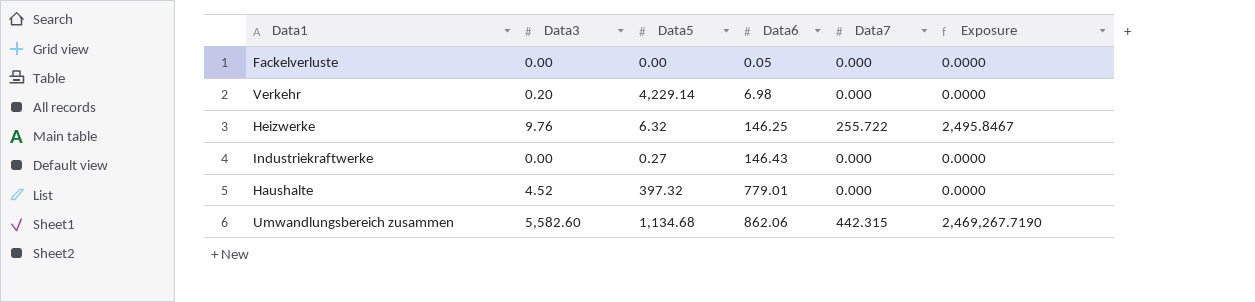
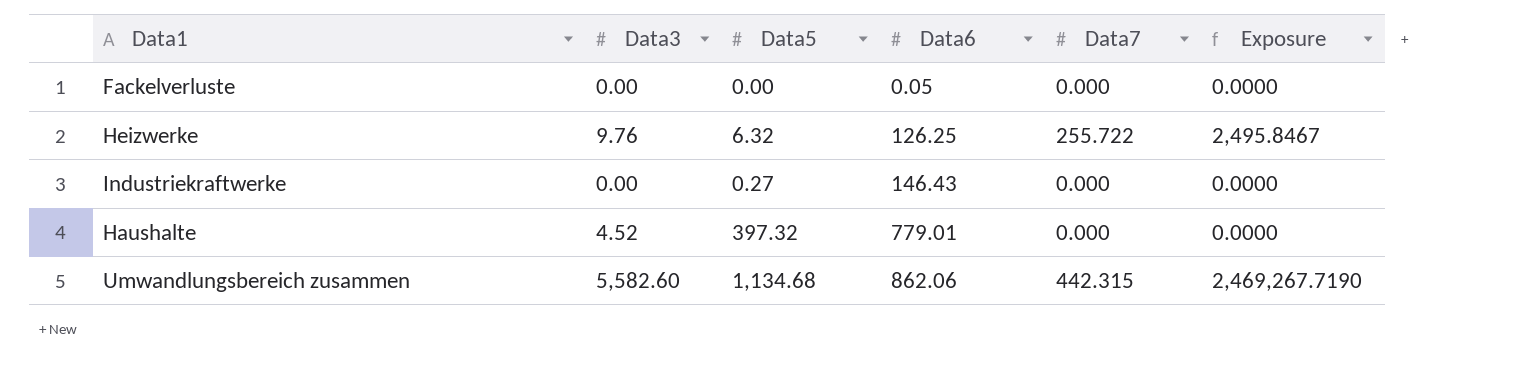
row Verkehr: 0.20 | 4,229.14 | 6.98 | 0.000 | 0.0000 -> none
Heizwerke | Data6: 146.25 -> 126.25

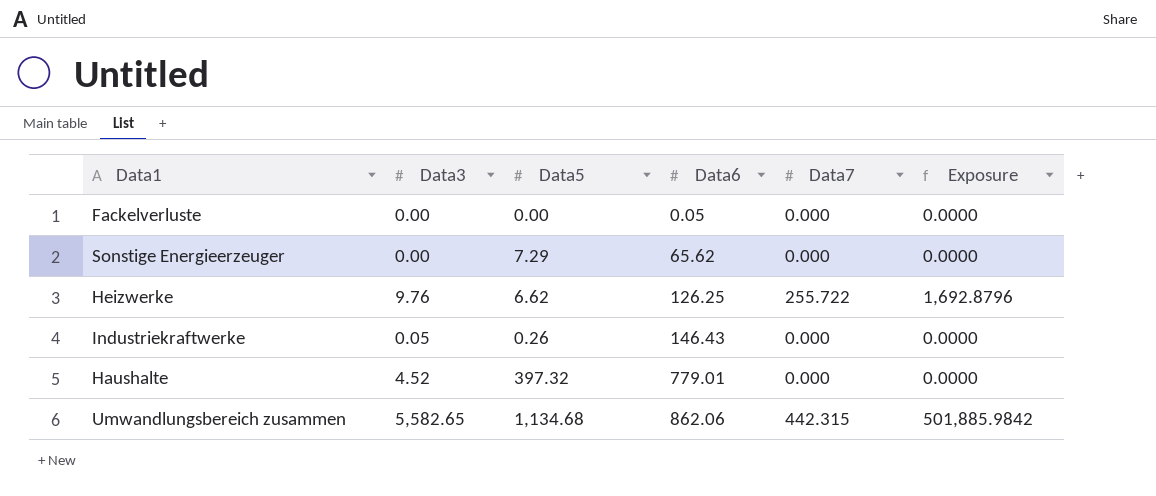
column Exposure | formula: [Data3] * [Data7] -> [Data5] * [Data7]
row Sonstige Energieerzeuger: none -> 0.00 | 7.29 | 65.62 | 0.000 | 0.0000
Heizwerke | Data5: 6.32 -> 6.62
Industriekraftwerke | Data3: 0.00 -> 0.05
Industriekraftwerke | Data5: 0.27 -> 0.26
Umwandlungsbereich zusammen | Data3: 5,582.60 -> 5,582.65

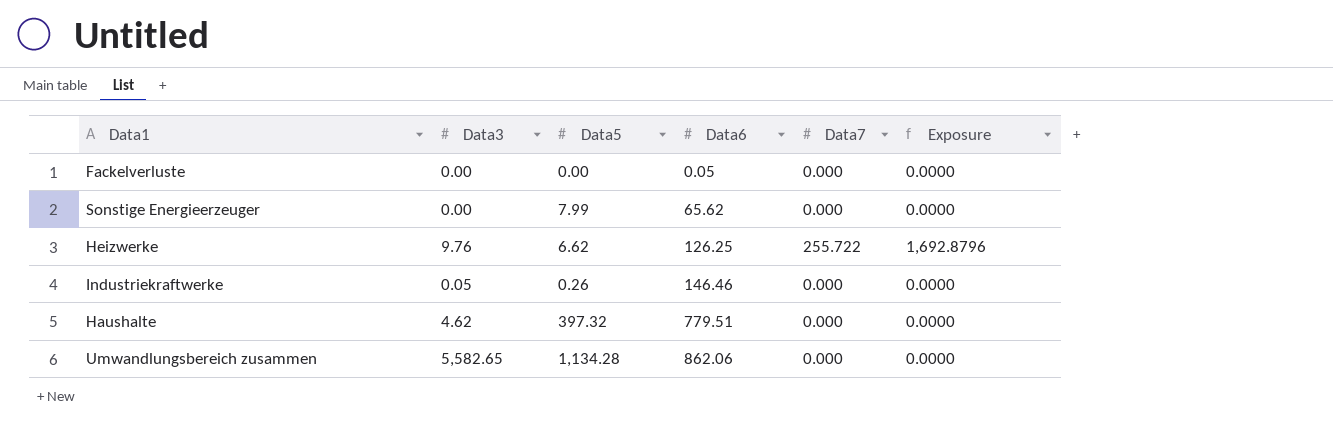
Sonstige Energieerzeuger | Data5: 7.29 -> 7.99
Industriekraftwerke | Data6: 146.43 -> 146.46
Haushalte | Data3: 4.52 -> 4.62
Haushalte | Data6: 779.01 -> 779.51
Umwandlungsbereich zusammen | Data5: 1,134.68 -> 1,134.28
Umwandlungsbereich zusammen | Data7: 442.315 -> 0.000
Umwandlungsbereich zusammen | Exposure: 501,885.9842 -> 0.0000

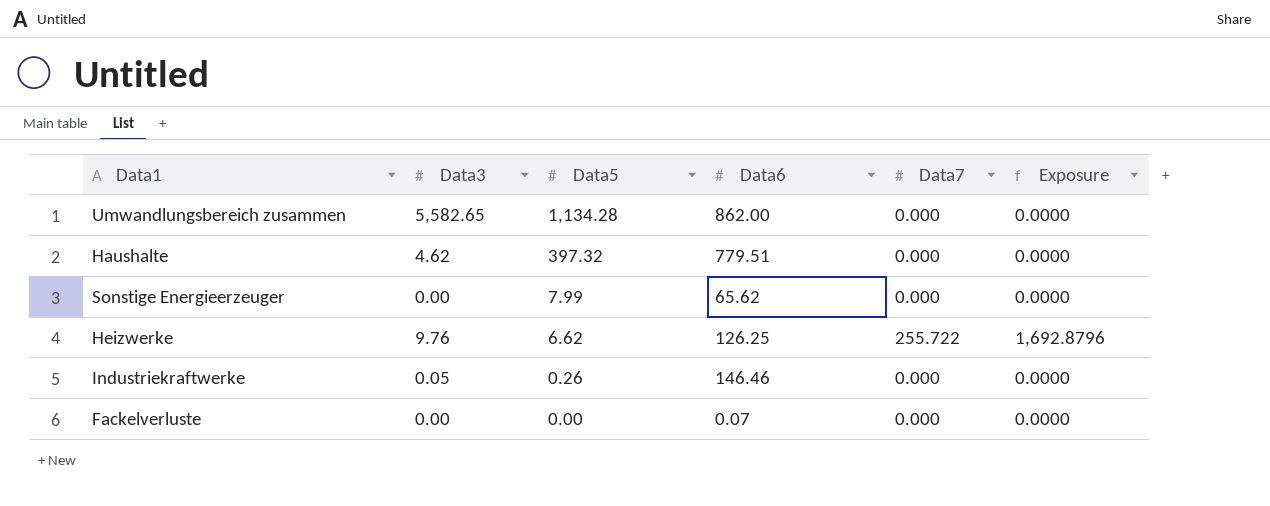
row order: Data6 ascending -> Data5 descending
Umwandlungsbereich zusammen | Data6: 862.06 -> 862.00
Fackelverluste | Data6: 0.05 -> 0.07

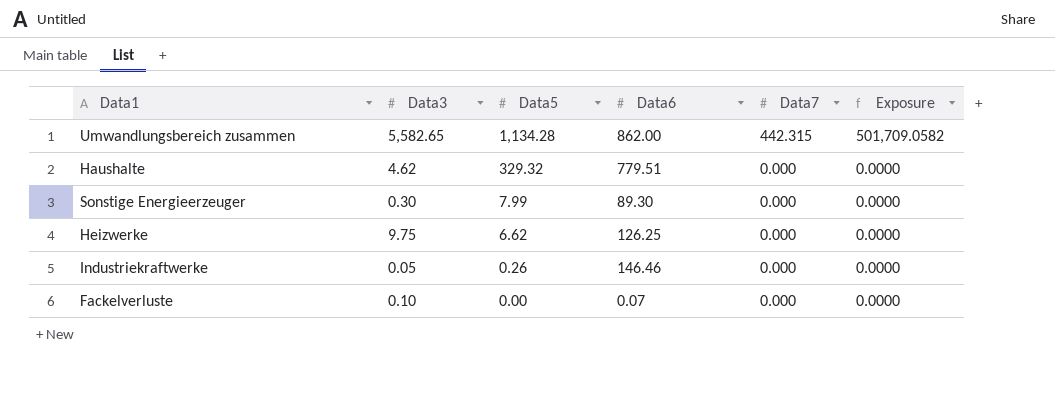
Umwandlungsbereich zusammen | Data7: 0.000 -> 442.315
Umwandlungsbereich zusammen | Exposure: 0.0000 -> 501,709.0582
Haushalte | Data5: 397.32 -> 329.32
Sonstige Energieerzeuger | Data3: 0.00 -> 0.30
Sonstige Energieerzeuger | Data6: 65.62 -> 89.30
Heizwerke | Data3: 9.76 -> 9.75
Heizwerke | Data7: 255.722 -> 0.000
Heizwerke | Exposure: 1,692.8796 -> 0.0000
Fackelverluste | Data3: 0.00 -> 0.10

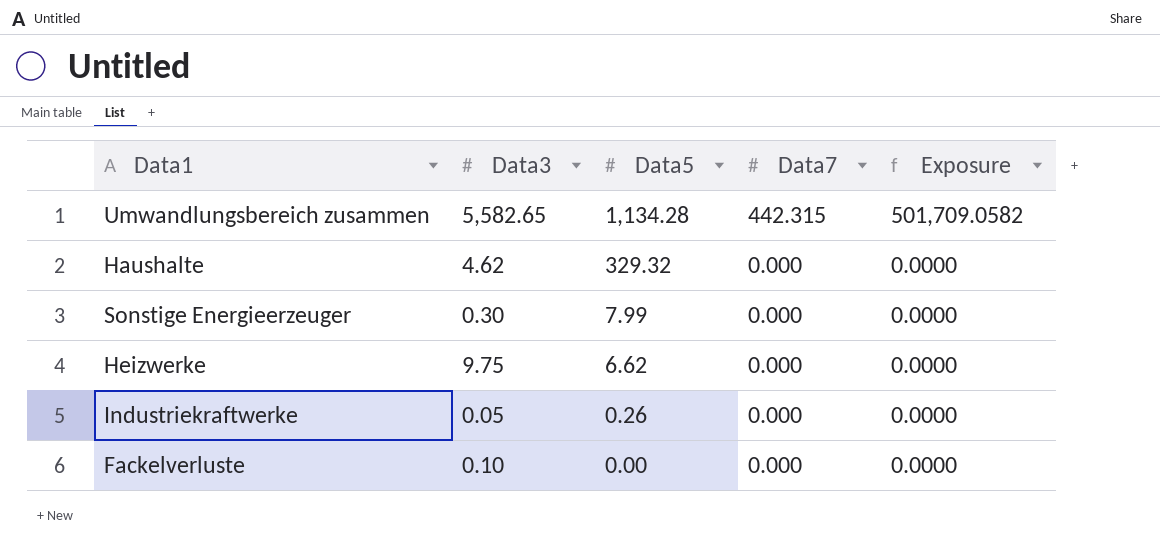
column Data6 | position: 4 -> none

